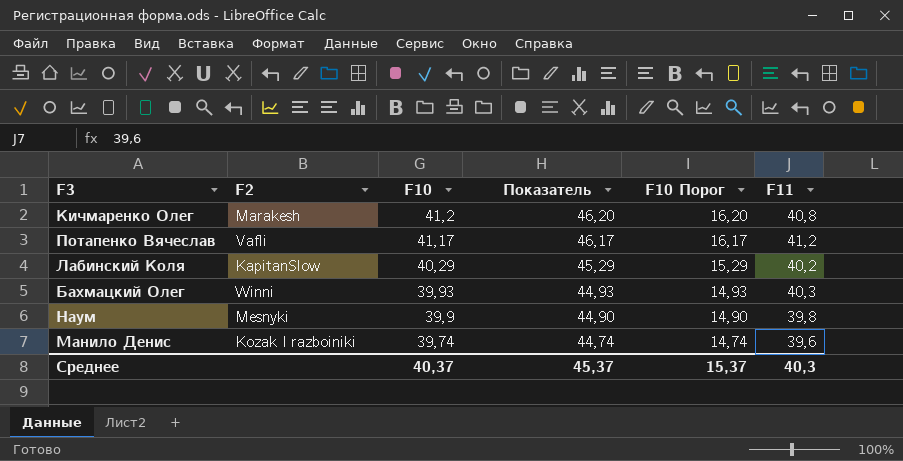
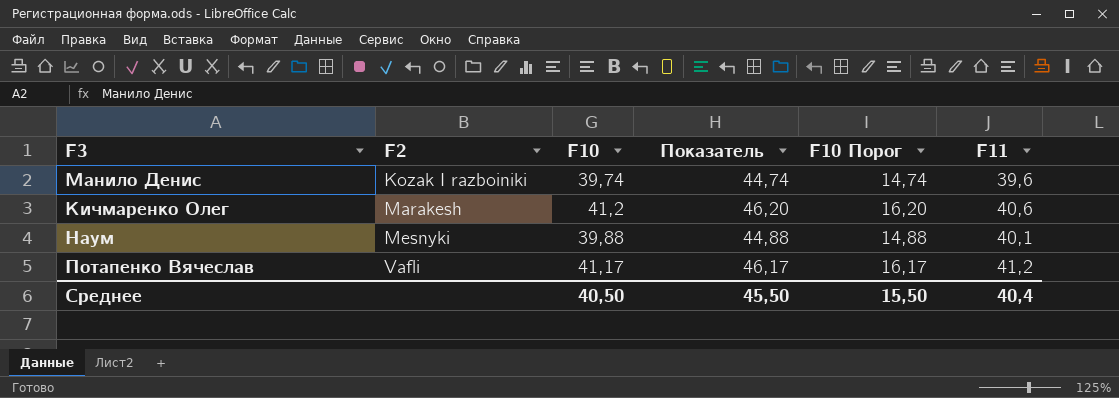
row order: F10 descending -> F2 ascending
row Лабинский Коля: KapitanSlow | 40,29 | 45,29 | 15,29 | 40,2 -> none
row Бахмацкий Олег: Winni | 39,93 | 44,93 | 14,93 | 40,3 -> none
Кичмаренко Олег | F11: 40,8 -> 40,6
Наум | F10: 39,9 -> 39,88
Наум | Показатель: 44,90 -> 44,88
Наум | F10 Порог: 14,90 -> 14,88
Наум | F11: 39,8 -> 40,1
Среднее | F10: 40,37 -> 40,50
Среднее | Показатель: 45,37 -> 45,50
Среднее | F10 Порог: 15,37 -> 15,50
Среднее | F11: 40,3 -> 40,4

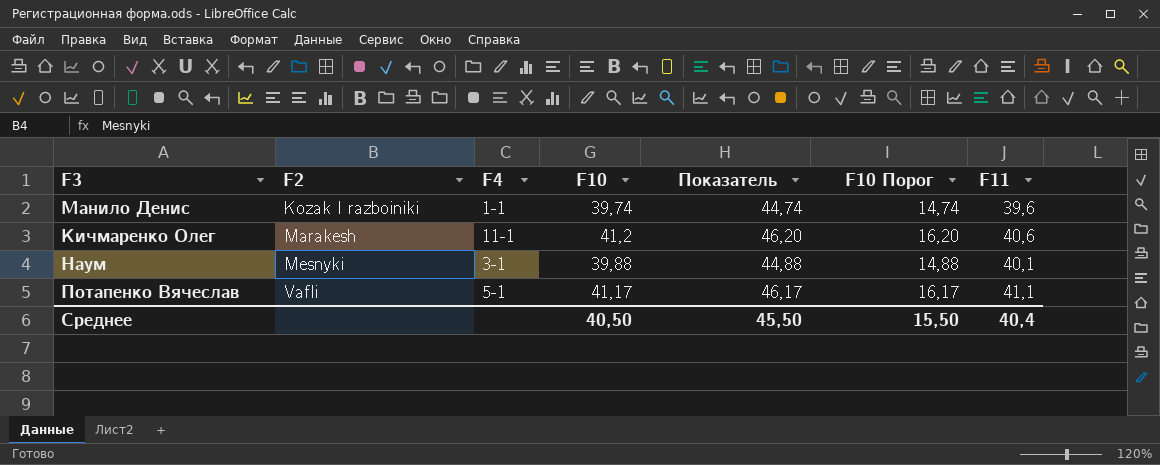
column F4 | position: none -> 3
Потапенко Вячеслав | F11: 41,2 -> 41,1

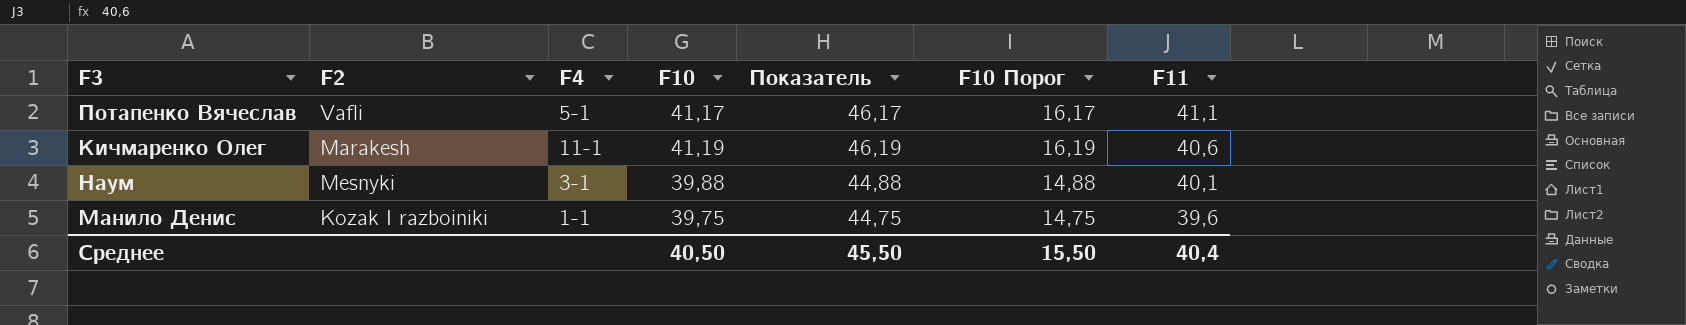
row order: F2 ascending -> F11 descending
Кичмаренко Олег | F10: 41,2 -> 41,19
Кичмаренко Олег | Показатель: 46,20 -> 46,19
Кичмаренко Олег | F10 Порог: 16,20 -> 16,19
Манило Денис | F10: 39,74 -> 39,75
Манило Денис | Показатель: 44,74 -> 44,75
Манило Денис | F10 Порог: 14,74 -> 14,75

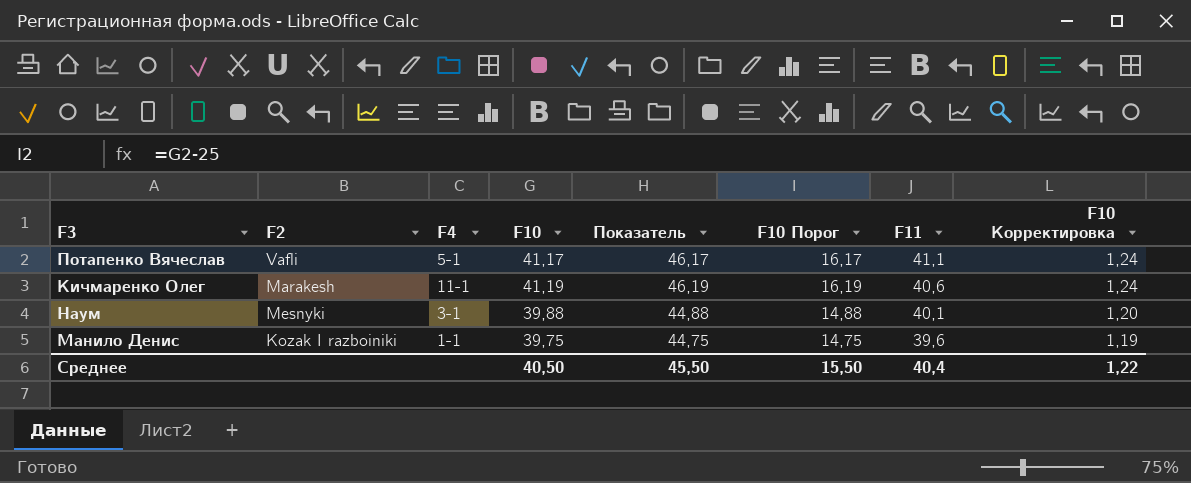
column F10 Корректировка | formula: none -> [F10] * 0,03

